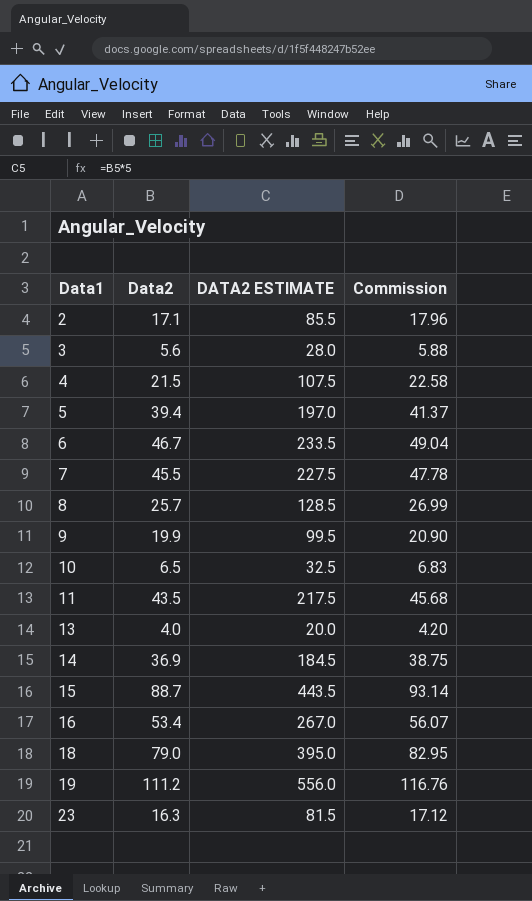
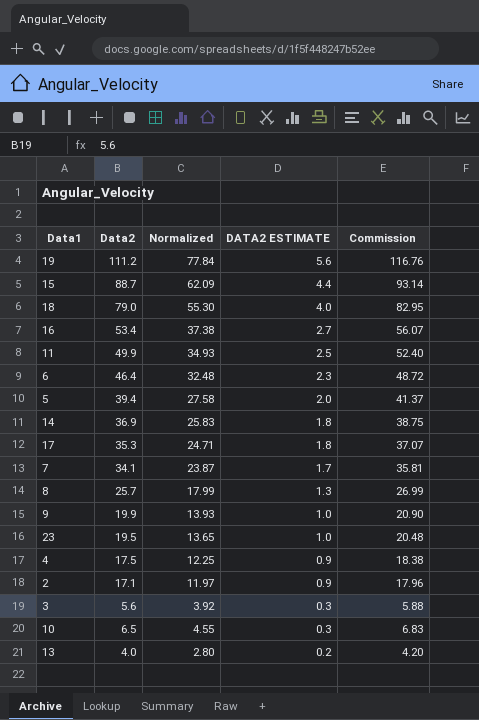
row order: Data1 ascending -> DATA2 ESTIMATE descending
column Normalized | formula: none -> [Data2] * 0.7
column DATA2 ESTIMATE | formula: [Data2] * 5 -> [Data2] * 0.05
11 | Data2: 43.5 -> 49.9
11 | Commission: 45.68 -> 52.40
6 | Data2: 46.7 -> 46.4
6 | Commission: 49.04 -> 48.72
row 17: none -> 35.3 | 24.71 | 1.8 | 37.07
7 | Data2: 45.5 -> 34.1
7 | Commission: 47.78 -> 35.81
23 | Data2: 16.3 -> 19.5
23 | Commission: 17.12 -> 20.48
4 | Data2: 21.5 -> 17.5
4 | Commission: 22.58 -> 18.38

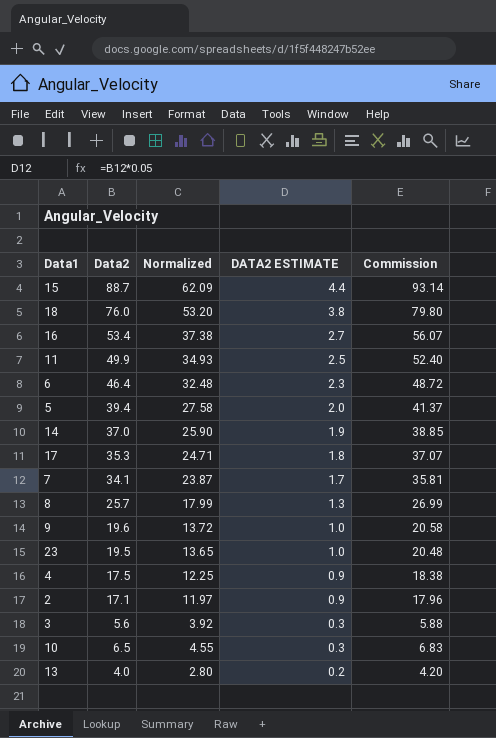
row 19: 111.2 | 77.84 | 5.6 | 116.76 -> none
18 | Data2: 79.0 -> 76.0
18 | Normalized: 55.30 -> 53.20
18 | DATA2 ESTIMATE: 4.0 -> 3.8
18 | Commission: 82.95 -> 79.80
14 | Data2: 36.9 -> 37.0
14 | Normalized: 25.83 -> 25.90
14 | DATA2 ESTIMATE: 1.8 -> 1.9
14 | Commission: 38.75 -> 38.85
9 | Data2: 19.9 -> 19.6
9 | Normalized: 13.93 -> 13.72
9 | Commission: 20.90 -> 20.58

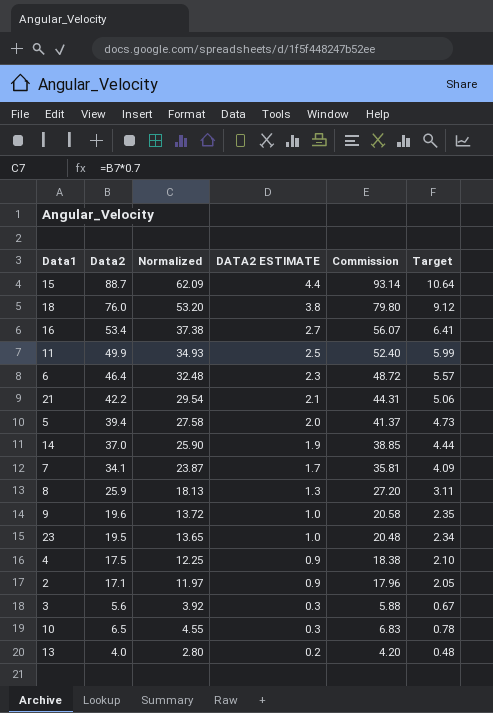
column Target | formula: none -> [Data2] * 0.12
row 17: 35.3 | 24.71 | 1.8 | 37.07 -> none
row 21: none -> 42.2 | 29.54 | 2.1 | 44.31 | 5.06
8 | Data2: 25.7 -> 25.9
8 | Normalized: 17.99 -> 18.13
8 | Commission: 26.99 -> 27.20

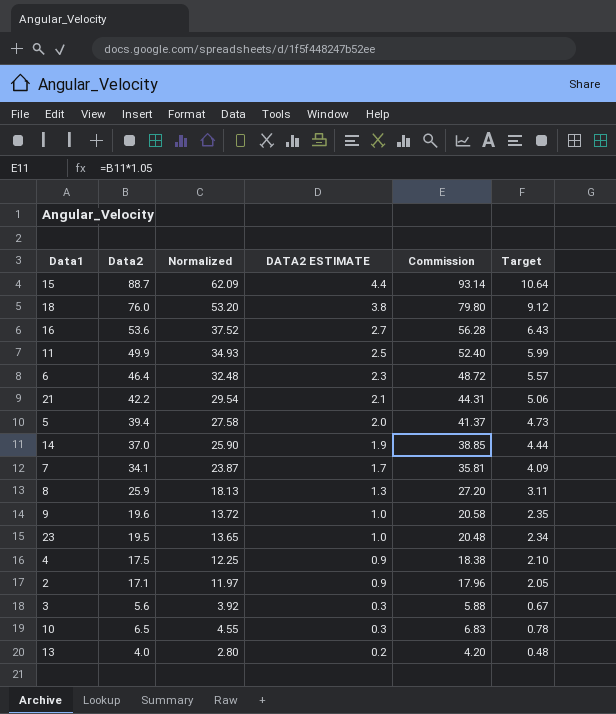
16 | Data2: 53.4 -> 53.6
16 | Normalized: 37.38 -> 37.52
16 | Commission: 56.07 -> 56.28
16 | Target: 6.41 -> 6.43

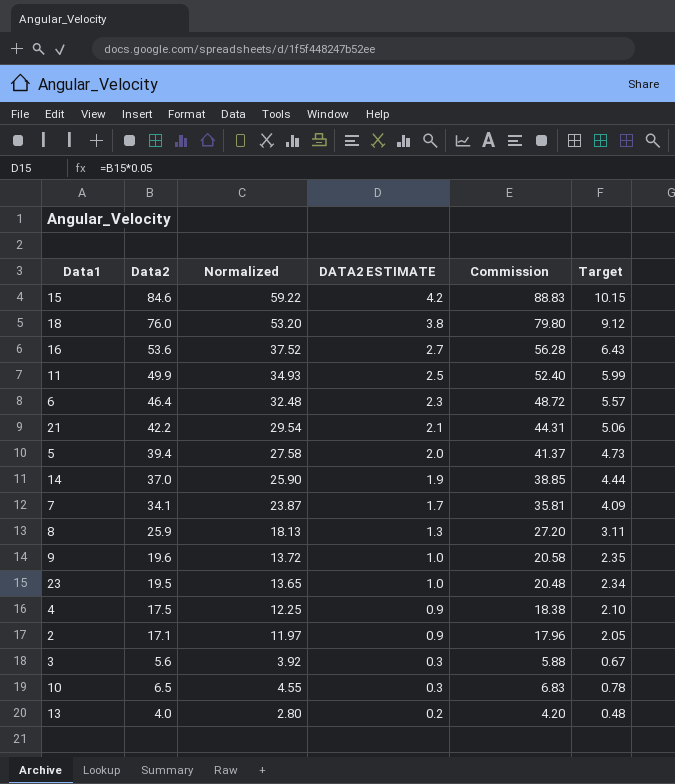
15 | Data2: 88.7 -> 84.6
15 | Normalized: 62.09 -> 59.22
15 | DATA2 ESTIMATE: 4.4 -> 4.2
15 | Commission: 93.14 -> 88.83
15 | Target: 10.64 -> 10.15

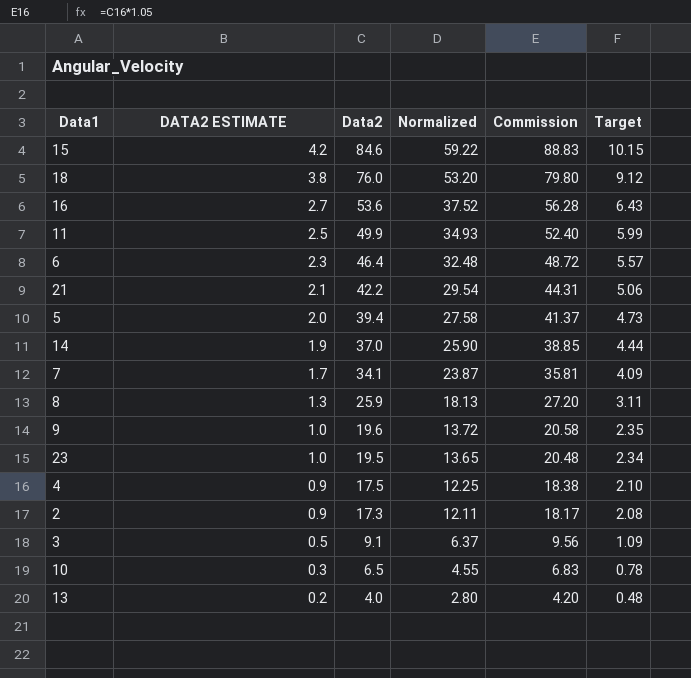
column DATA2 ESTIMATE | position: 4 -> 2
2 | Data2: 17.1 -> 17.3
2 | Normalized: 11.97 -> 12.11
2 | Commission: 17.96 -> 18.17
2 | Target: 2.05 -> 2.08
3 | DATA2 ESTIMATE: 0.3 -> 0.5
3 | Data2: 5.6 -> 9.1
3 | Normalized: 3.92 -> 6.37
3 | Commission: 5.88 -> 9.56
3 | Target: 0.67 -> 1.09

